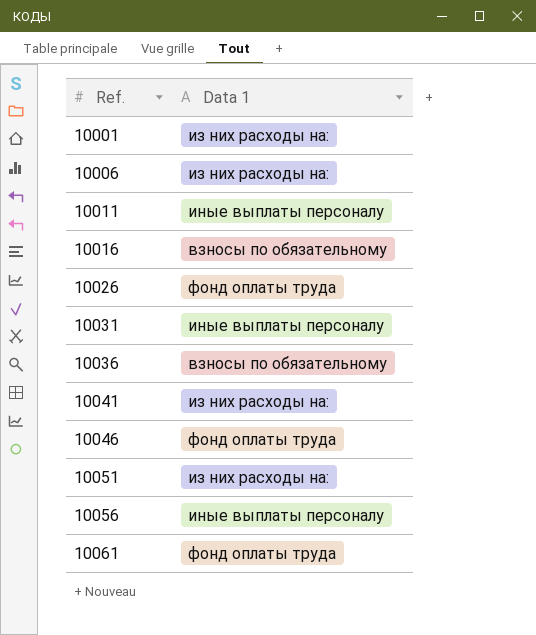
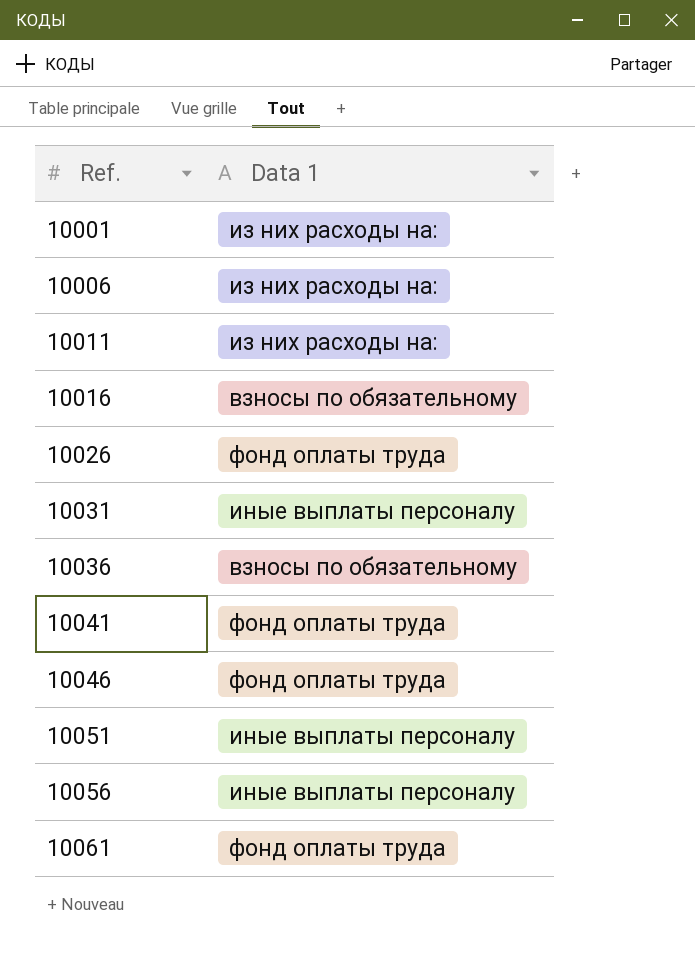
10011 | Data 1: иные выплаты персоналу -> из них расходы на:
10041 | Data 1: из них расходы на: -> фонд оплаты труда
10051 | Data 1: из них расходы на: -> иные выплаты персоналу

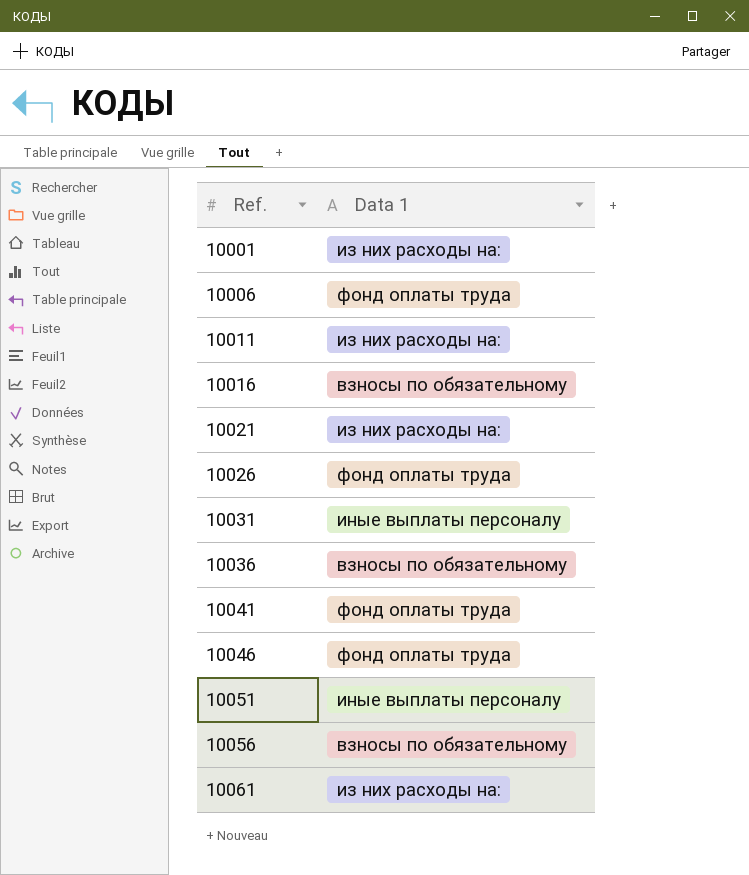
10006 | Data 1: из них расходы на: -> фонд оплаты труда
row 10021: none -> из них расходы на:
10056 | Data 1: иные выплаты персоналу -> взносы по обязательному
10061 | Data 1: фонд оплаты труда -> из них расходы на:

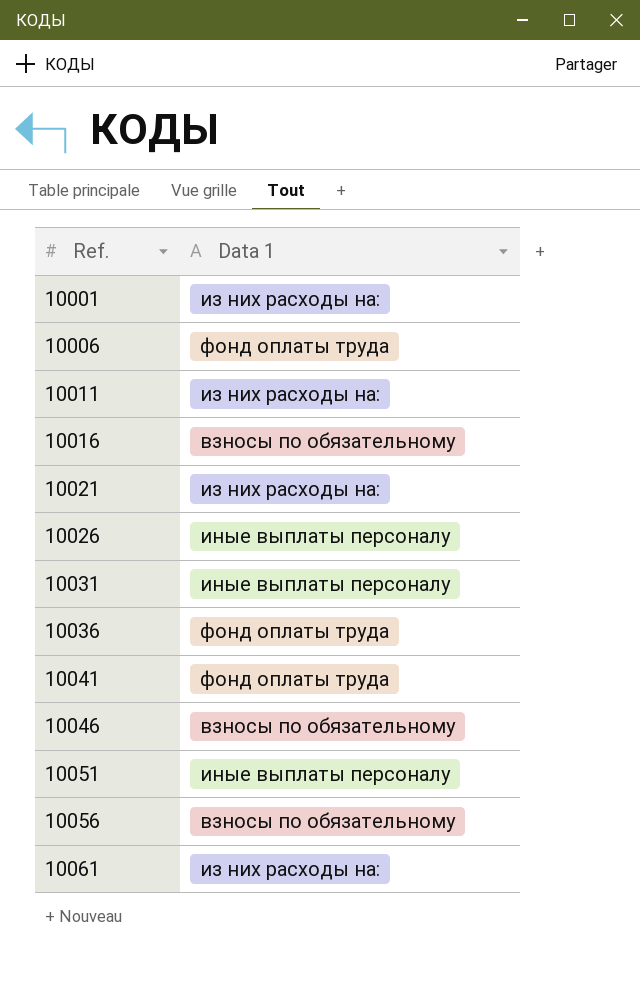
10026 | Data 1: фонд оплаты труда -> иные выплаты персоналу
10036 | Data 1: взносы по обязательному -> фонд оплаты труда
10046 | Data 1: фонд оплаты труда -> взносы по обязательному

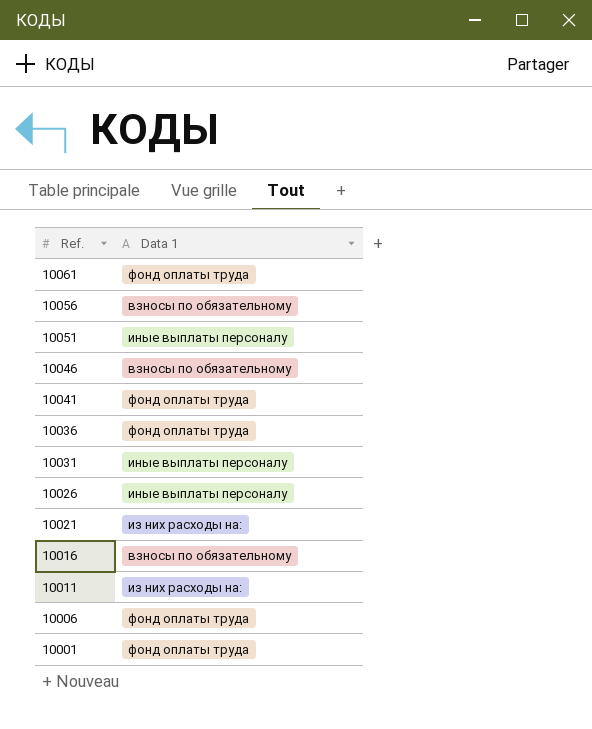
row order: Ref. ascending -> Ref. descending
10061 | Data 1: из них расходы на: -> фонд оплаты труда
10001 | Data 1: из них расходы на: -> фонд оплаты труда

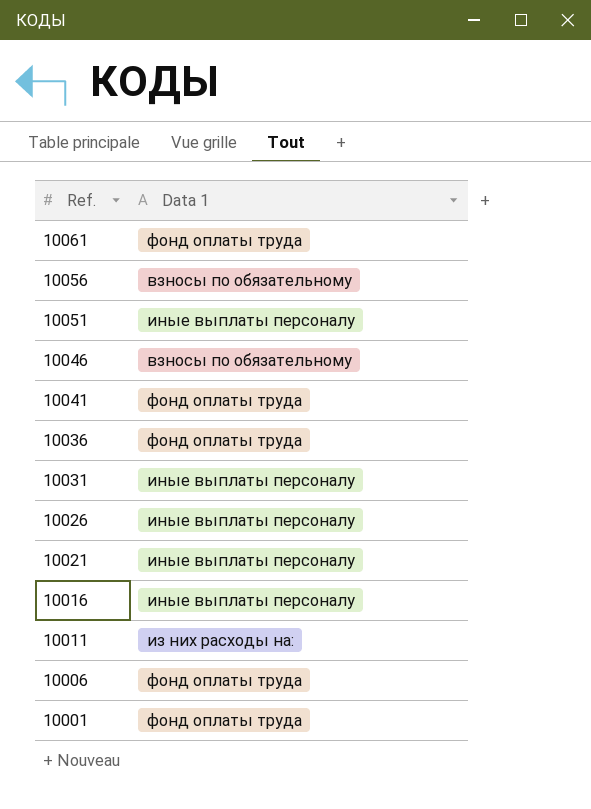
10021 | Data 1: из них расходы на: -> иные выплаты персоналу
10016 | Data 1: взносы по обязательному -> иные выплаты персоналу

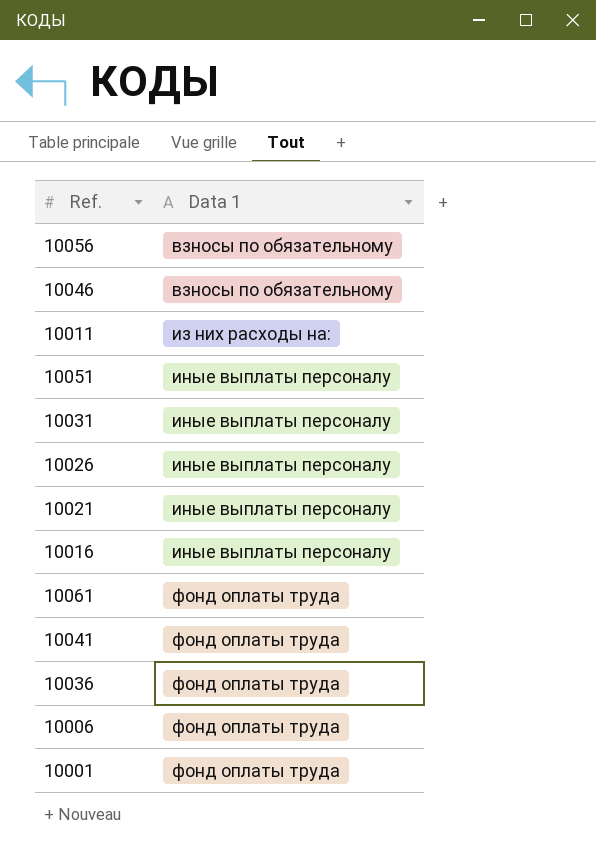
row order: Ref. descending -> Data 1 ascending

